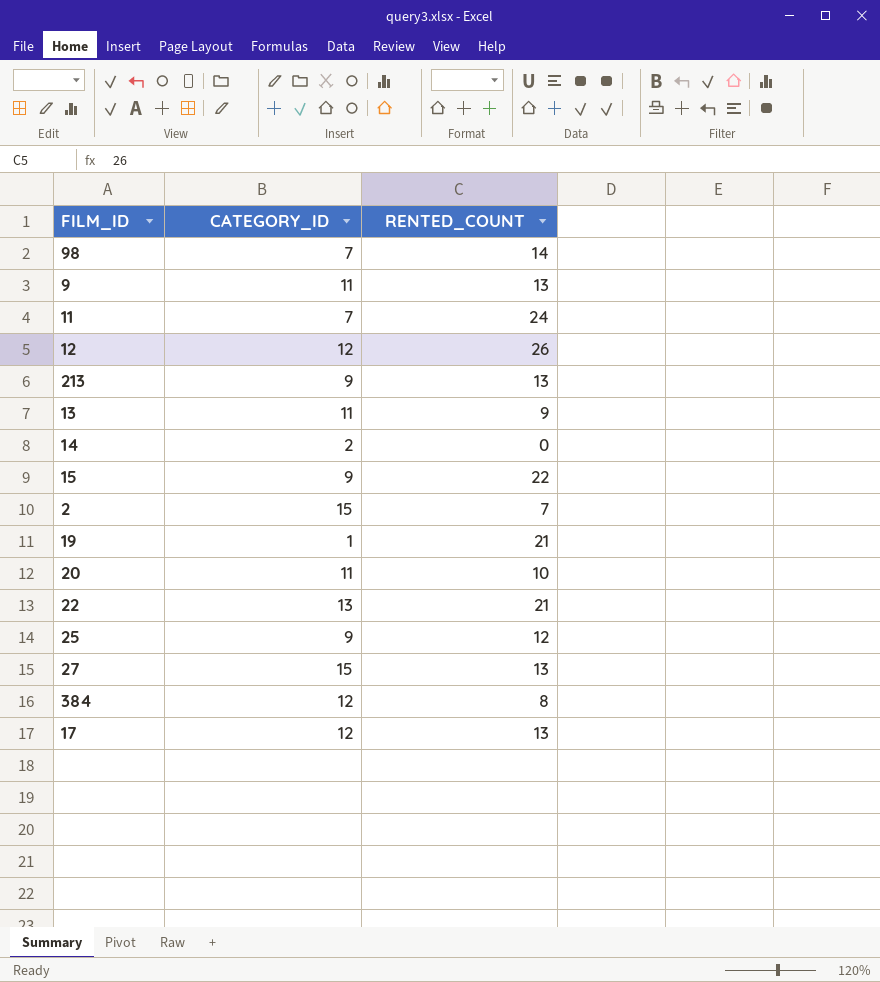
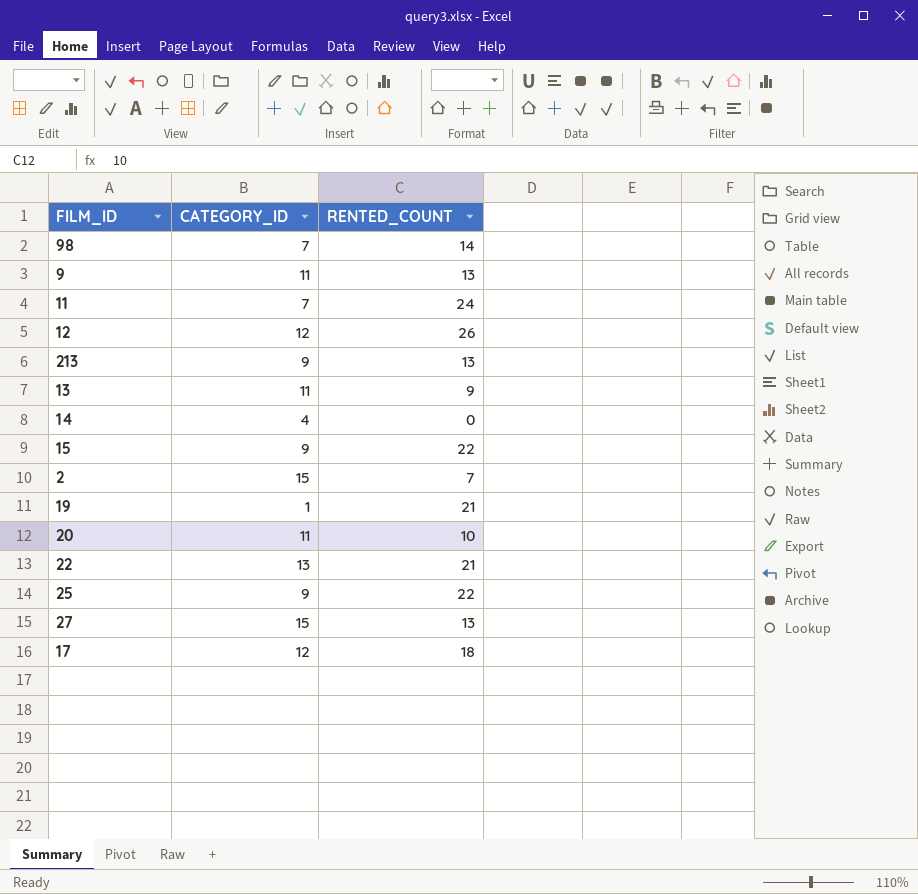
row 384: 12 | 8 -> none
14 | CATEGORY_ID: 2 -> 4
25 | RENTED_COUNT: 12 -> 22
17 | RENTED_COUNT: 13 -> 18

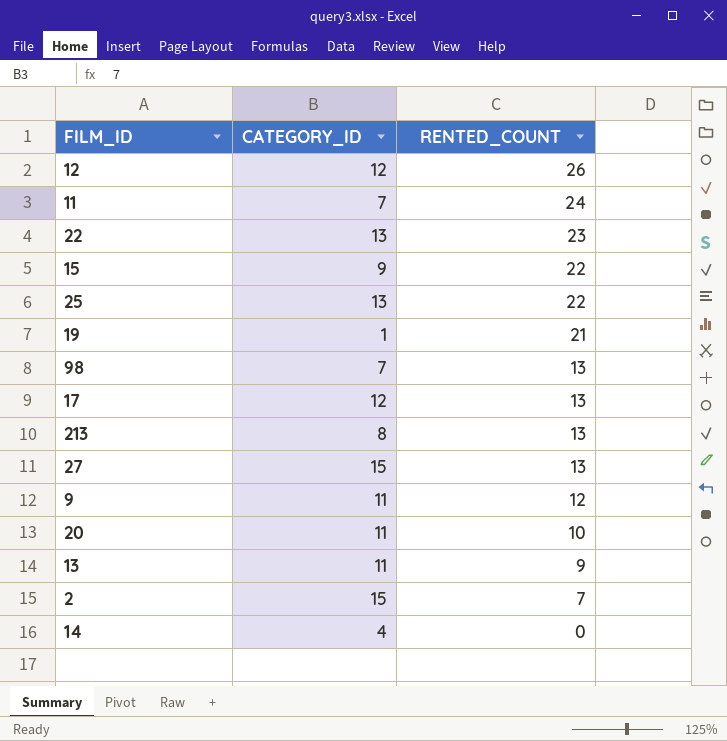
row order: none -> RENTED_COUNT descending
22 | RENTED_COUNT: 21 -> 23
25 | CATEGORY_ID: 9 -> 13
98 | RENTED_COUNT: 14 -> 13
17 | RENTED_COUNT: 18 -> 13
213 | CATEGORY_ID: 9 -> 8
9 | RENTED_COUNT: 13 -> 12

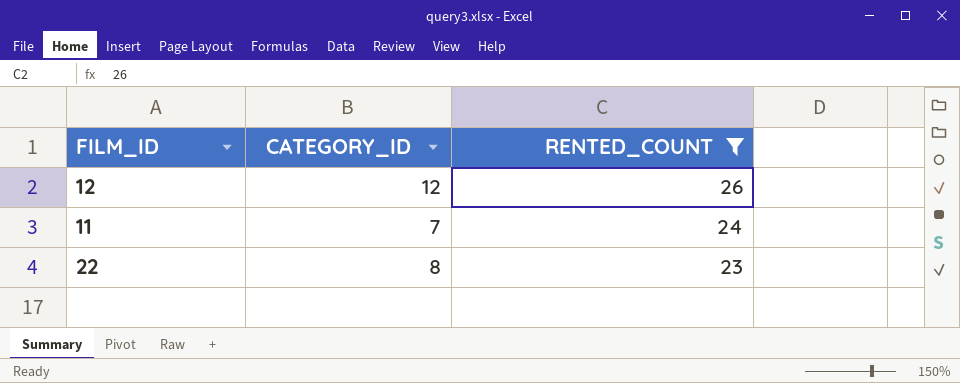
filter: none -> RENTED_COUNT >= 23
22 | CATEGORY_ID: 13 -> 8

